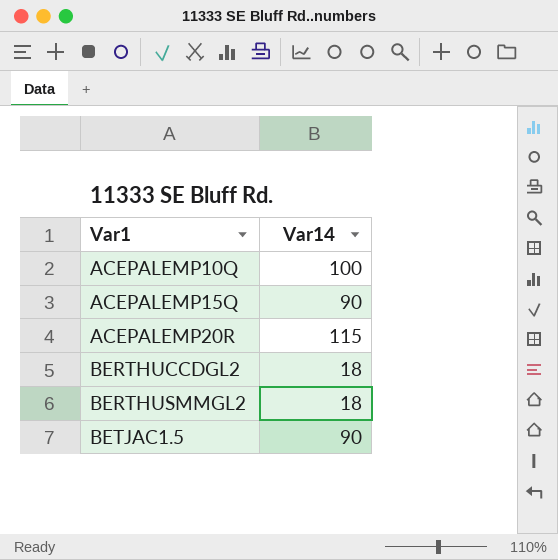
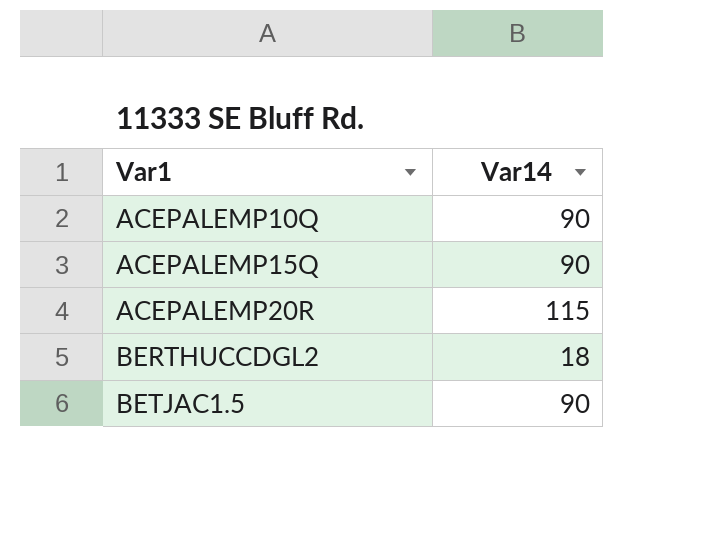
row BERTHUSMMGL2: 18 -> none
ACEPALEMP10Q | Var14: 100 -> 90

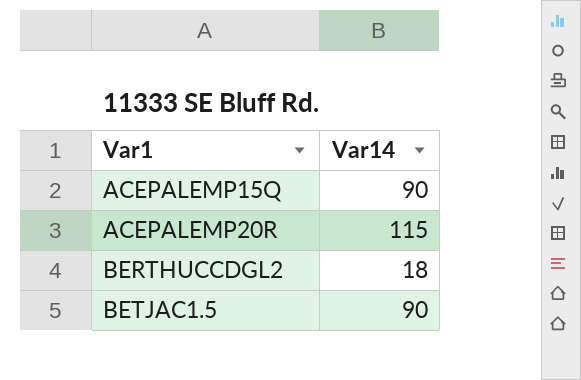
row ACEPALEMP10Q: 90 -> none

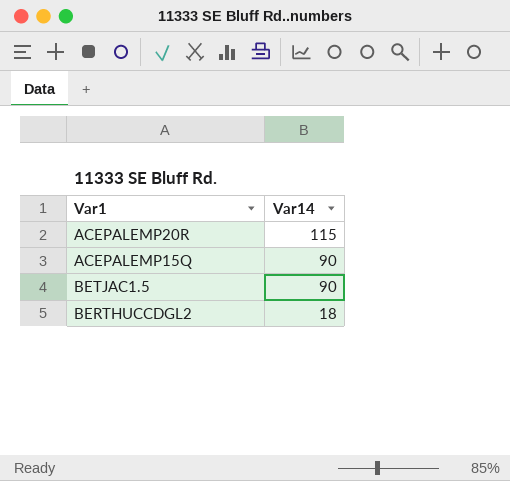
row order: Var1 ascending -> Var14 descending

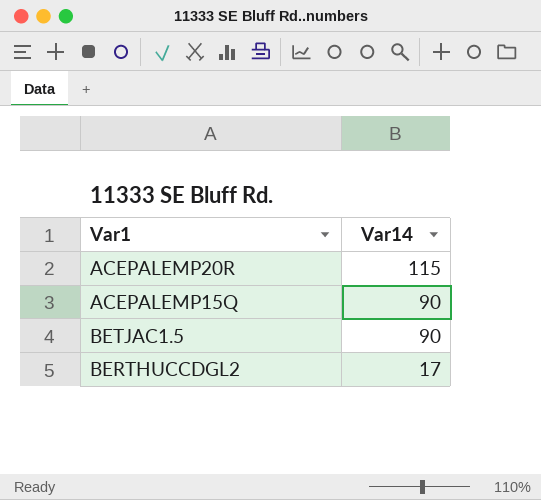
BERTHUCCDGL2 | Var14: 18 -> 17

